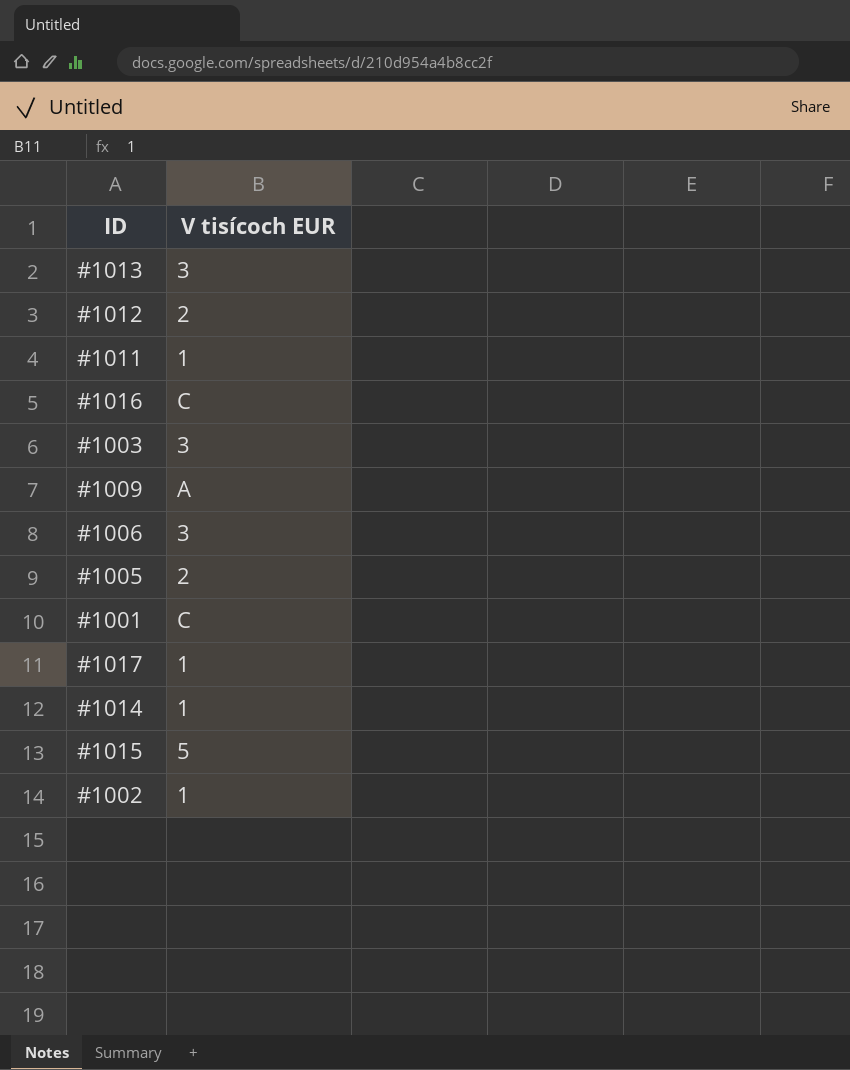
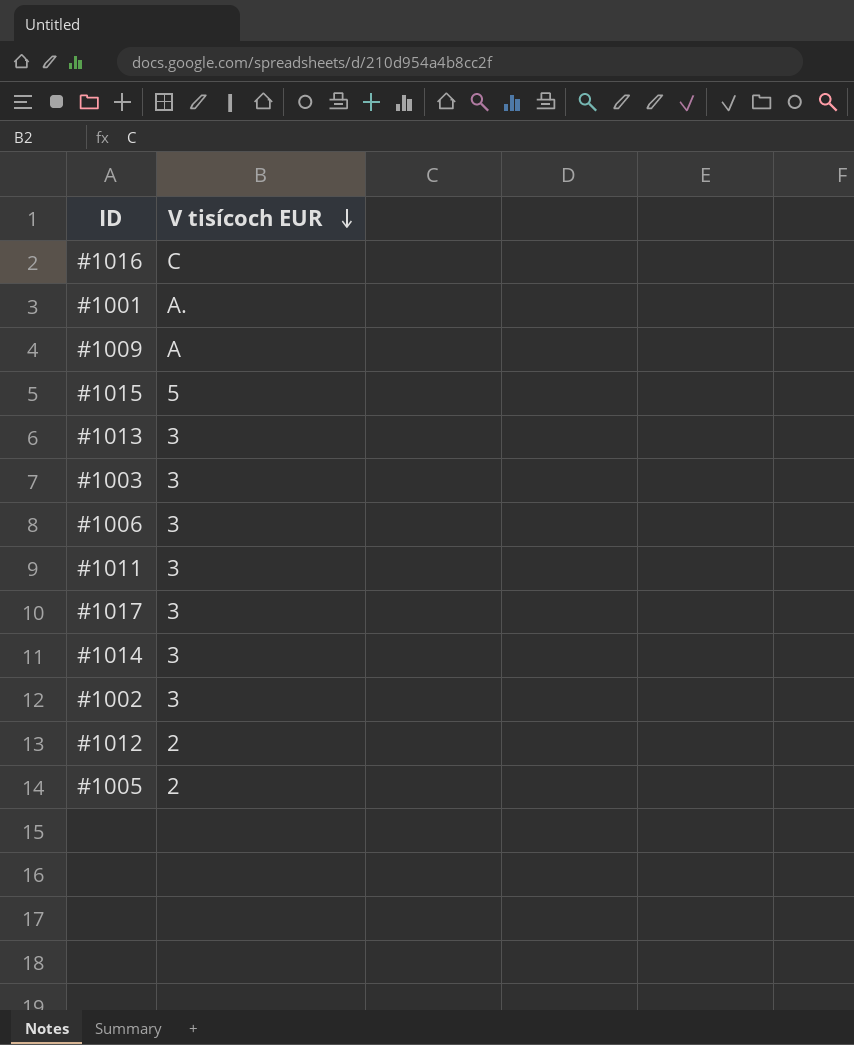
row order: none -> V tisícoch EUR descending
#1001 | V tisícoch EUR: C -> A.
#1011 | V tisícoch EUR: 1 -> 3
#1017 | V tisícoch EUR: 1 -> 3
#1014 | V tisícoch EUR: 1 -> 3
#1002 | V tisícoch EUR: 1 -> 3

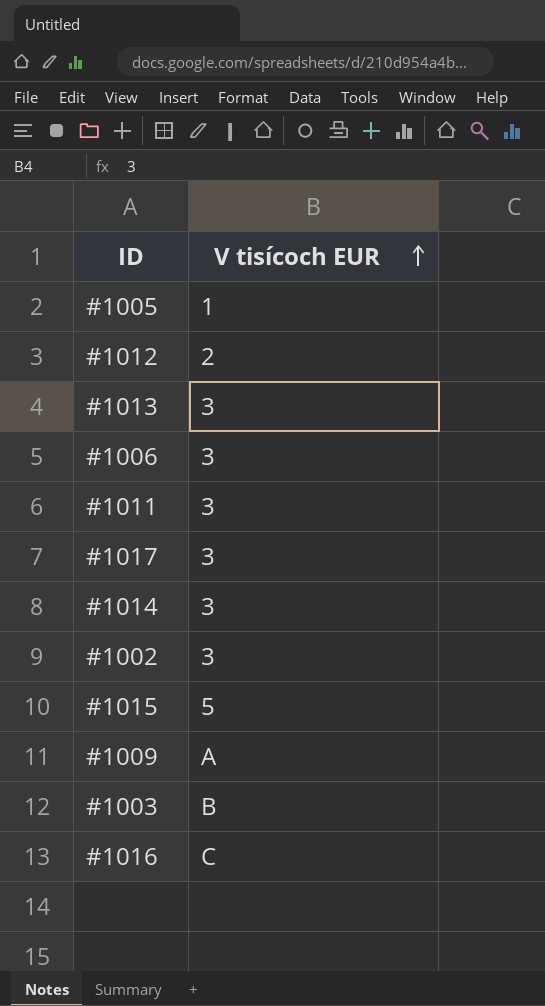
row order: V tisícoch EUR descending -> V tisícoch EUR ascending
row #1001: A. -> none
#1005 | V tisícoch EUR: 2 -> 1
#1003 | V tisícoch EUR: 3 -> B

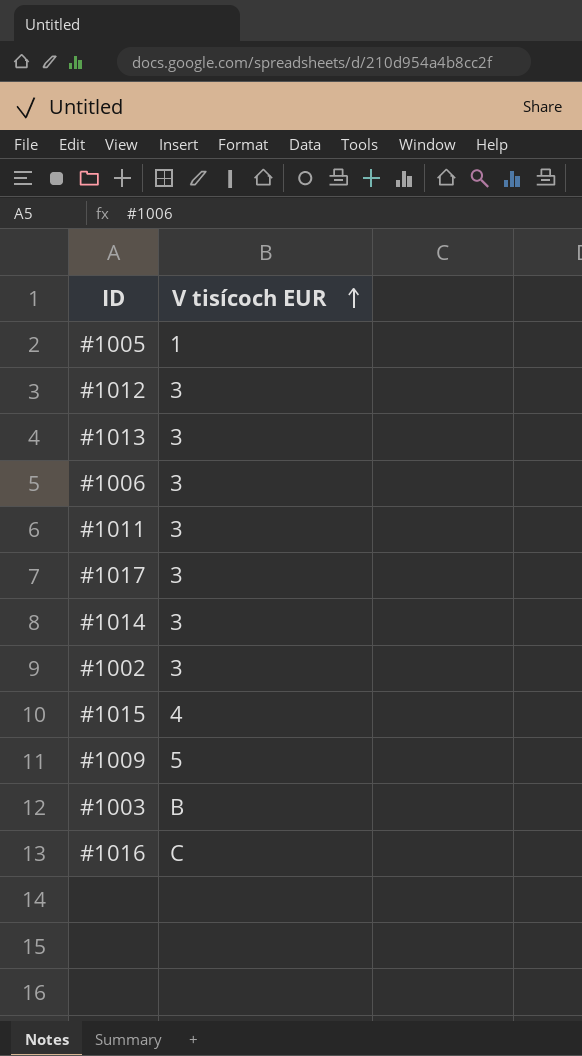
#1012 | V tisícoch EUR: 2 -> 3
#1015 | V tisícoch EUR: 5 -> 4
#1009 | V tisícoch EUR: A -> 5

